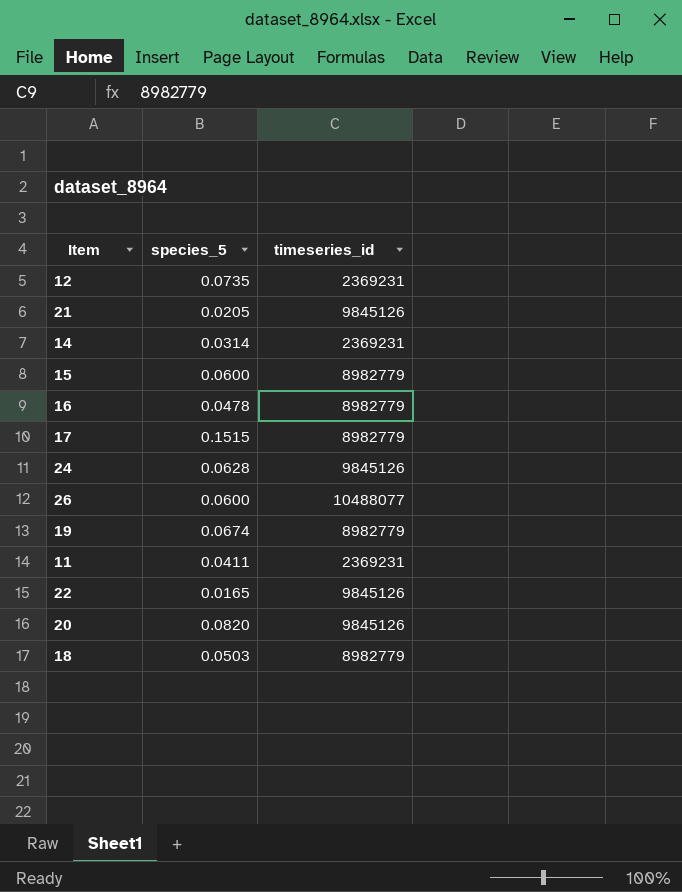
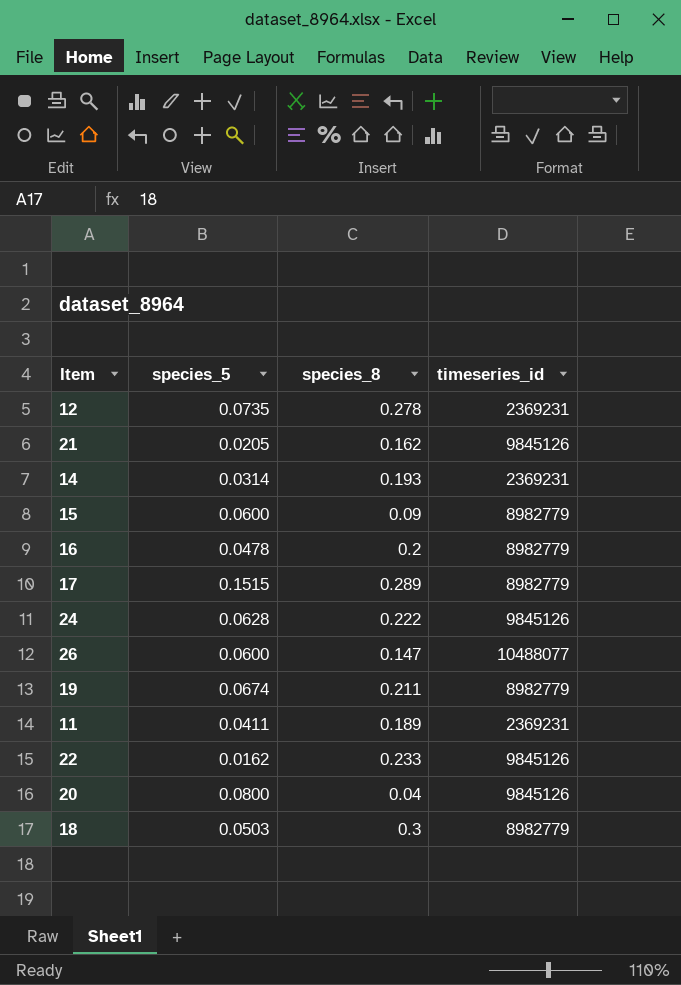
column species_8 | position: none -> 3
22 | species_5: 0.0165 -> 0.0162
20 | species_5: 0.0820 -> 0.0800

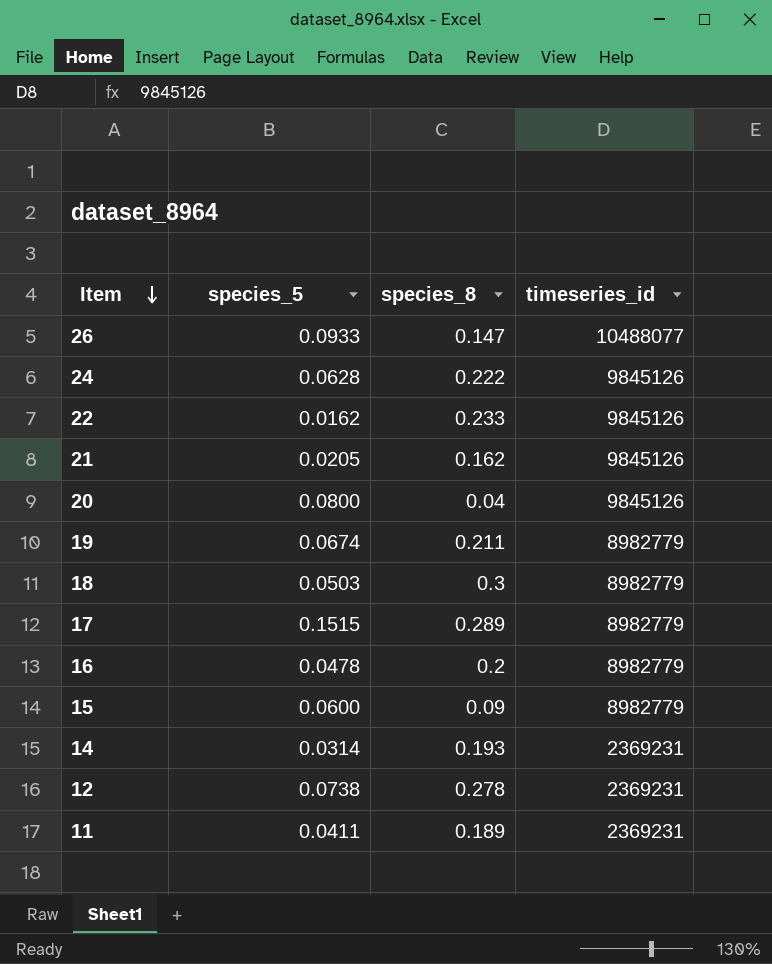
row order: none -> Item descending
26 | species_5: 0.0600 -> 0.0933
12 | species_5: 0.0735 -> 0.0738

